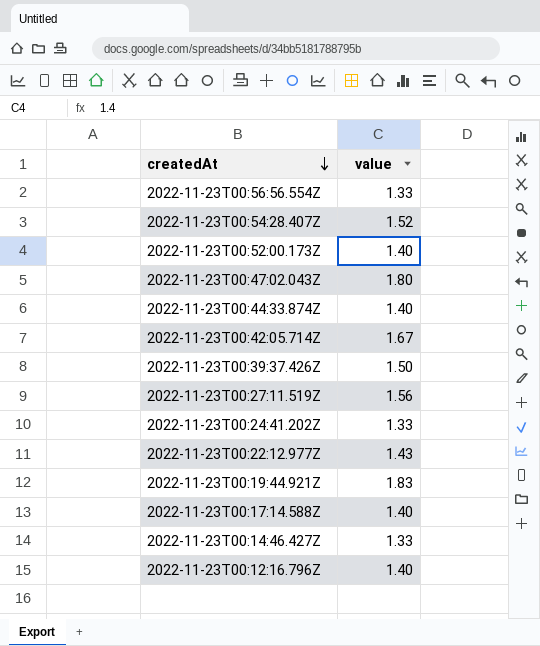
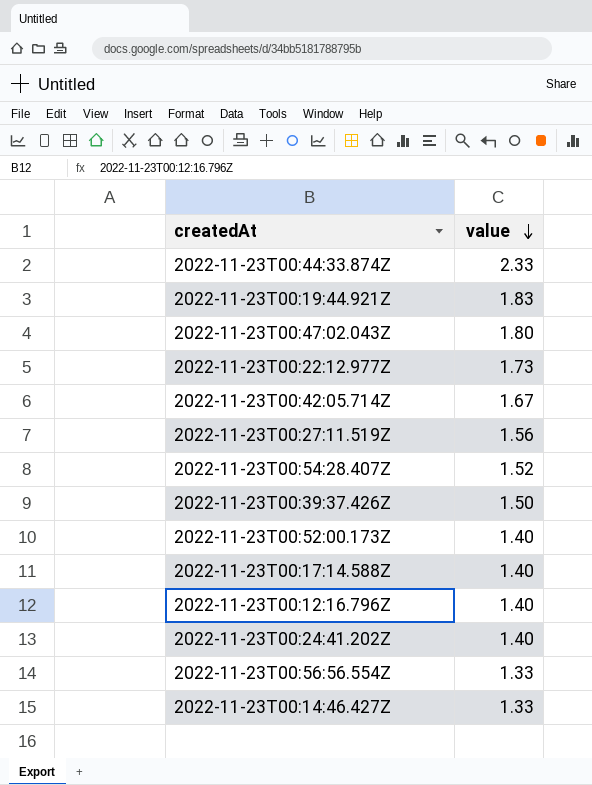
row order: createdAt descending -> value descending
2022-11-23T00:44:33.874Z | value: 1.40 -> 2.33
2022-11-23T00:22:12.977Z | value: 1.43 -> 1.73
2022-11-23T00:24:41.202Z | value: 1.33 -> 1.40

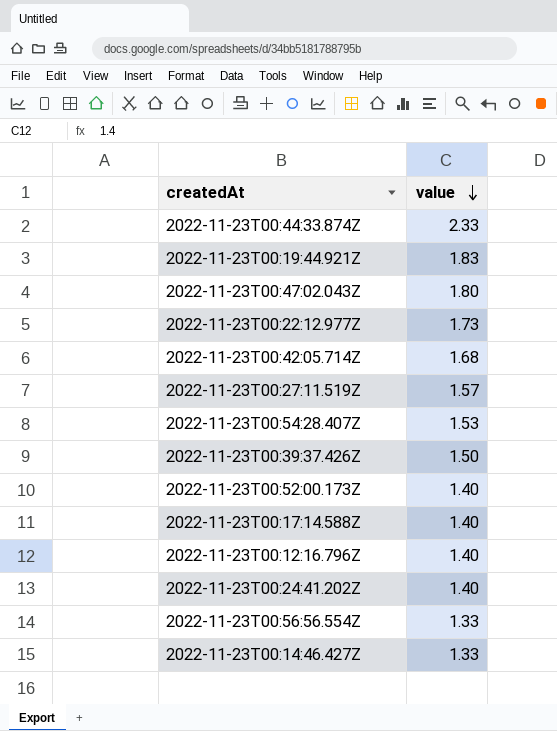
2022-11-23T00:42:05.714Z | value: 1.67 -> 1.68
2022-11-23T00:27:11.519Z | value: 1.56 -> 1.57
2022-11-23T00:54:28.407Z | value: 1.52 -> 1.53

